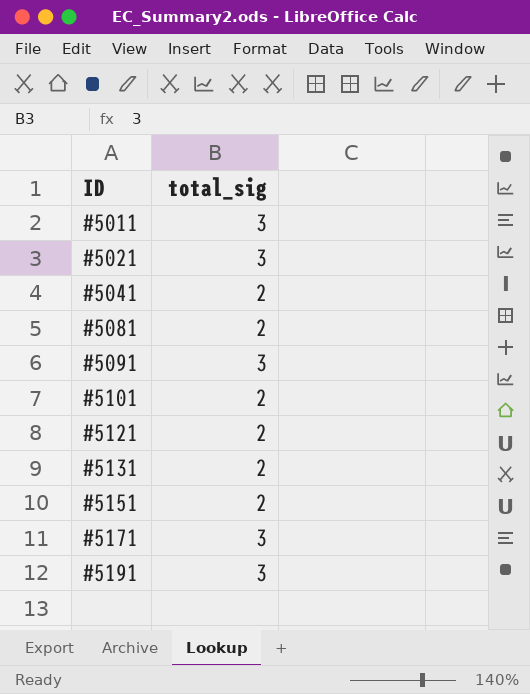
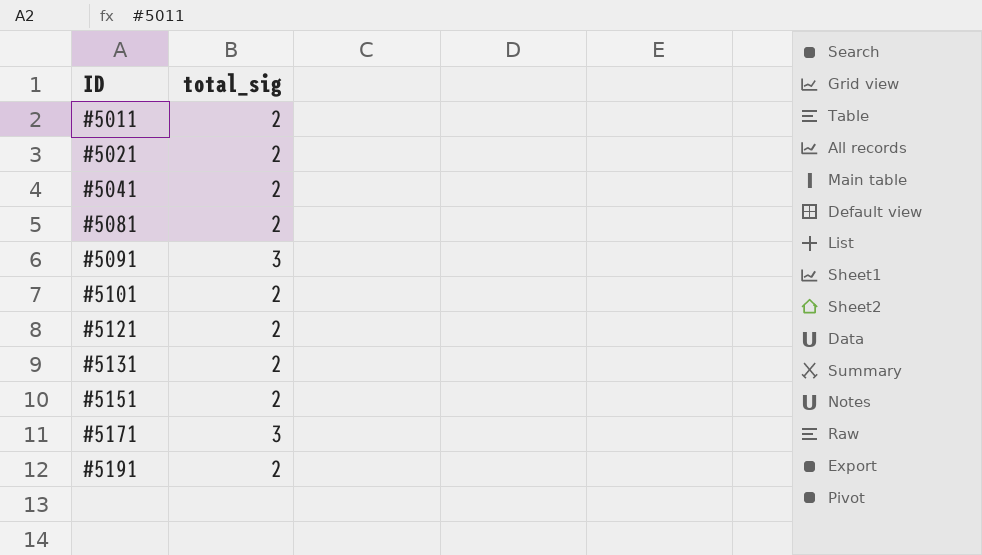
#5011 | total_sig: 3 -> 2
#5021 | total_sig: 3 -> 2
#5191 | total_sig: 3 -> 2

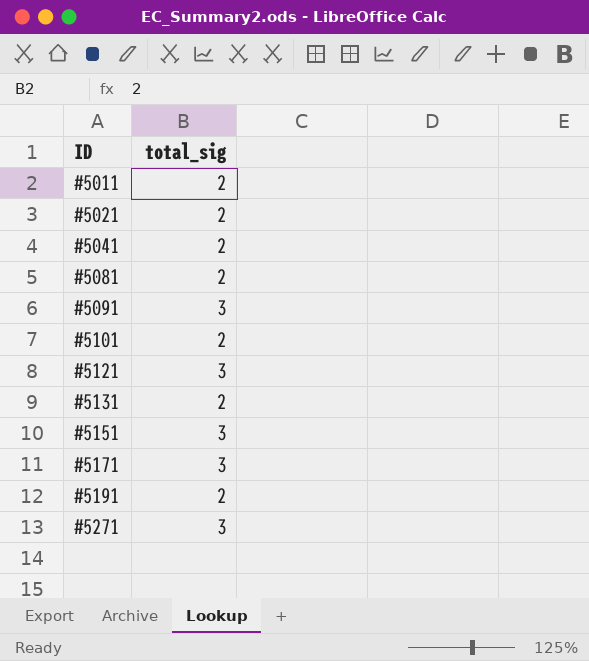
#5121 | total_sig: 2 -> 3
#5151 | total_sig: 2 -> 3
row #5271: none -> 3

